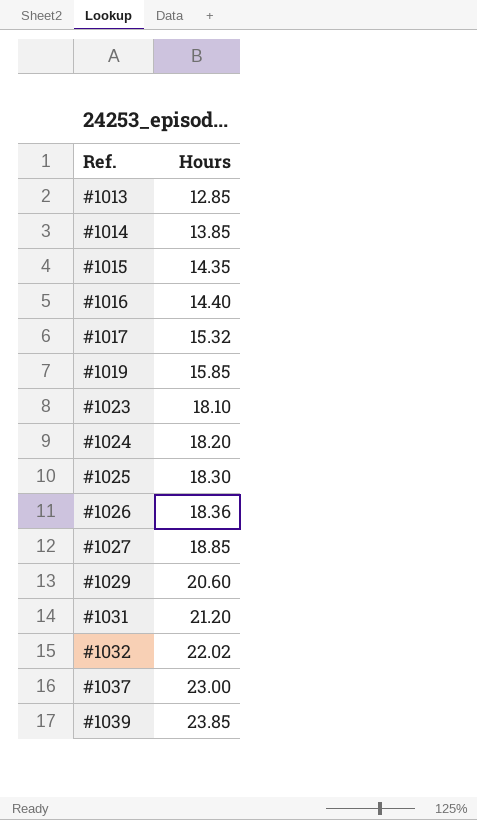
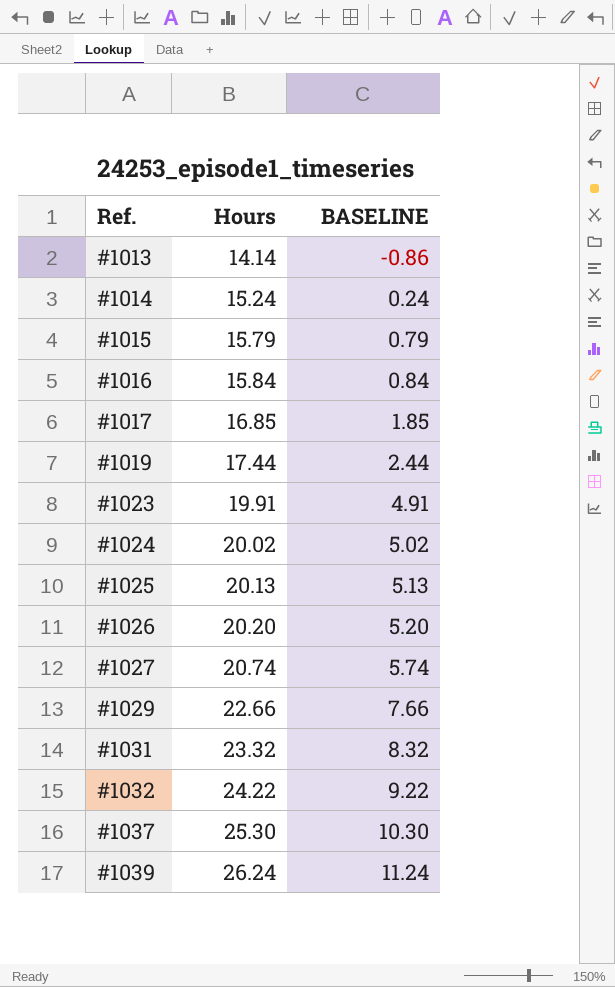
column BASELINE | formula: none -> [Hours] - 15
#1013 | Hours: 12.85 -> 14.14
#1014 | Hours: 13.85 -> 15.24
#1015 | Hours: 14.35 -> 15.79
#1016 | Hours: 14.40 -> 15.84
#1017 | Hours: 15.32 -> 16.85
#1019 | Hours: 15.85 -> 17.44
#1023 | Hours: 18.10 -> 19.91
#1024 | Hours: 18.20 -> 20.02
#1025 | Hours: 18.30 -> 20.13
#1026 | Hours: 18.36 -> 20.20
#1027 | Hours: 18.85 -> 20.74
#1029 | Hours: 20.60 -> 22.66
#1031 | Hours: 21.20 -> 23.32
#1032 | Hours: 22.02 -> 24.22
#1037 | Hours: 23.00 -> 25.30
#1039 | Hours: 23.85 -> 26.24

